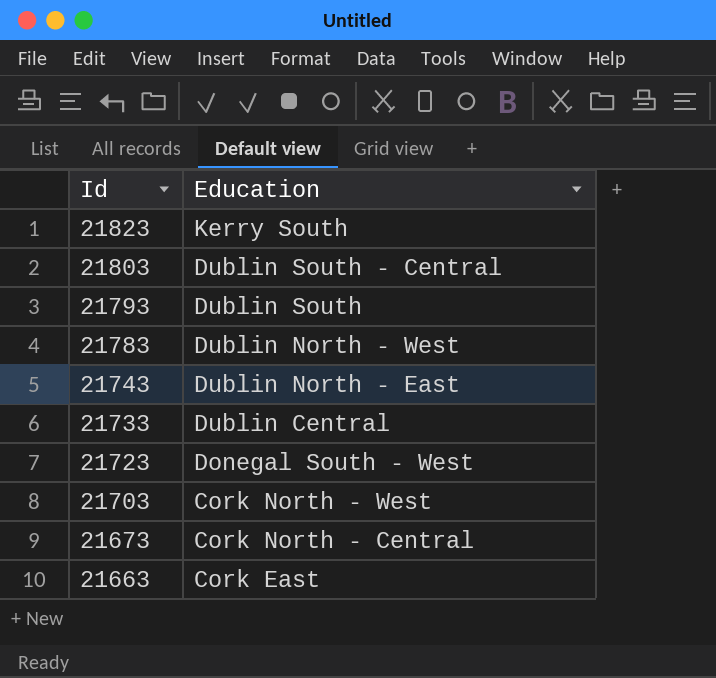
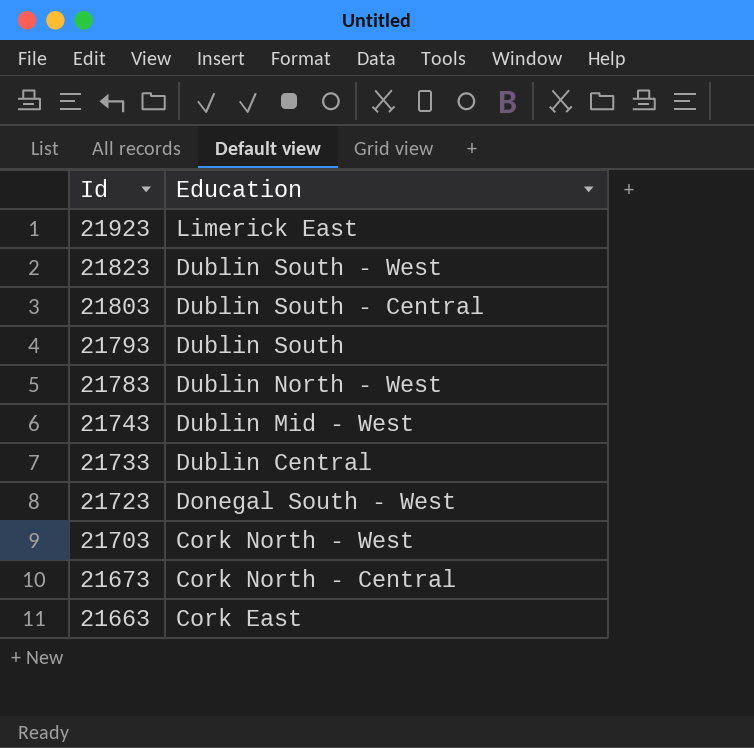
row 21923: none -> Limerick East
21823 | Education: Kerry South -> Dublin South - West
21743 | Education: Dublin North - East -> Dublin Mid - West

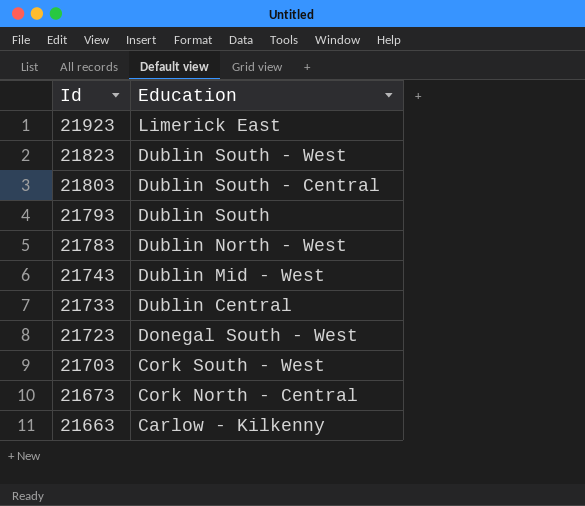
21703 | Education: Cork North - West -> Cork South - West
21663 | Education: Cork East -> Carlow - Kilkenny

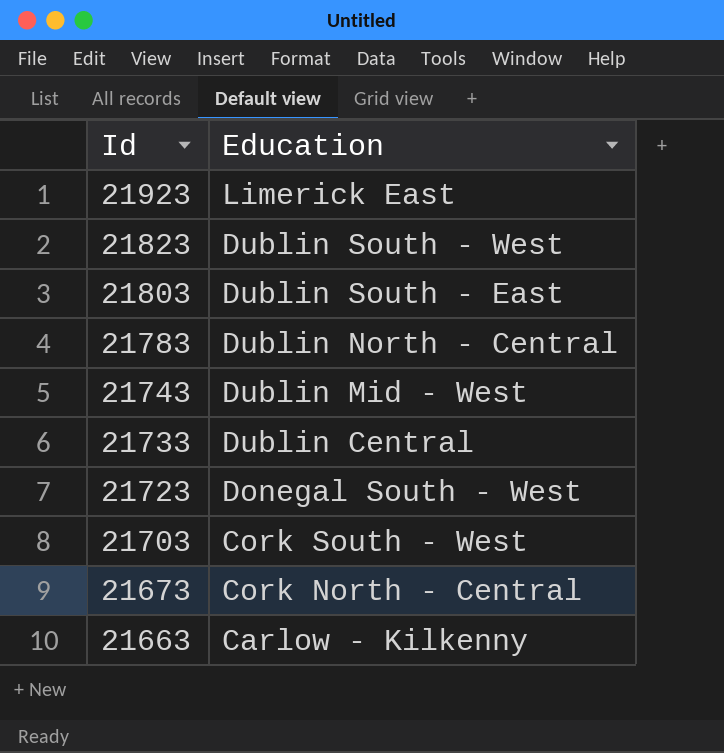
row 21793: Dublin South -> none
21803 | Education: Dublin South - Central -> Dublin South - East
21783 | Education: Dublin North - West -> Dublin North - Central

